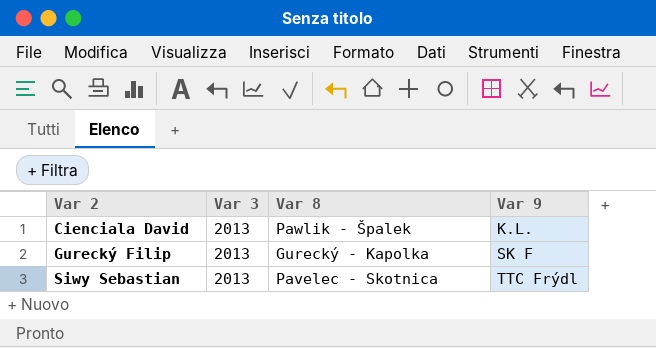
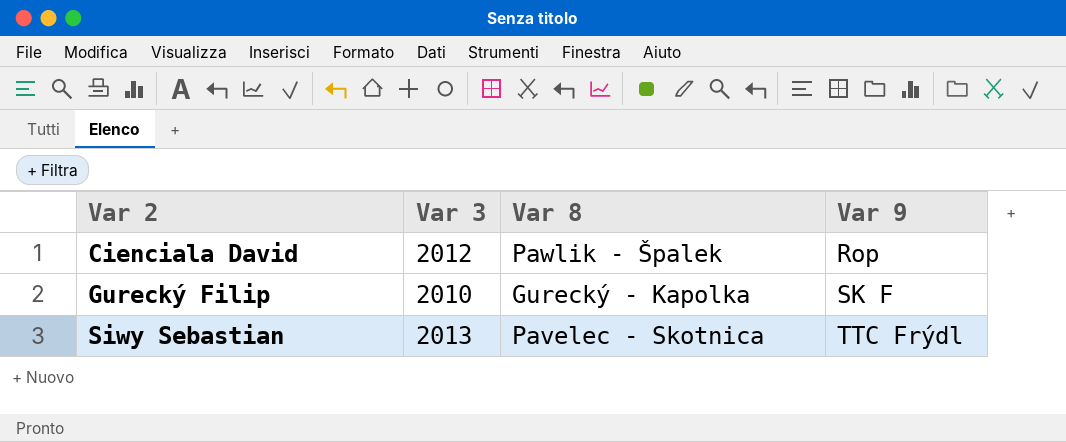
Cienciala David | Var 3: 2013 -> 2012
Cienciala David | Var 9: K.L. -> Rop
Gurecký Filip | Var 3: 2013 -> 2010

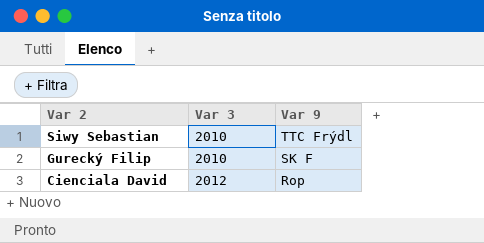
row order: Var 2 ascending -> Var 2 descending
column Var 8 | position: 3 -> none
Siwy Sebastian | Var 3: 2013 -> 2010

